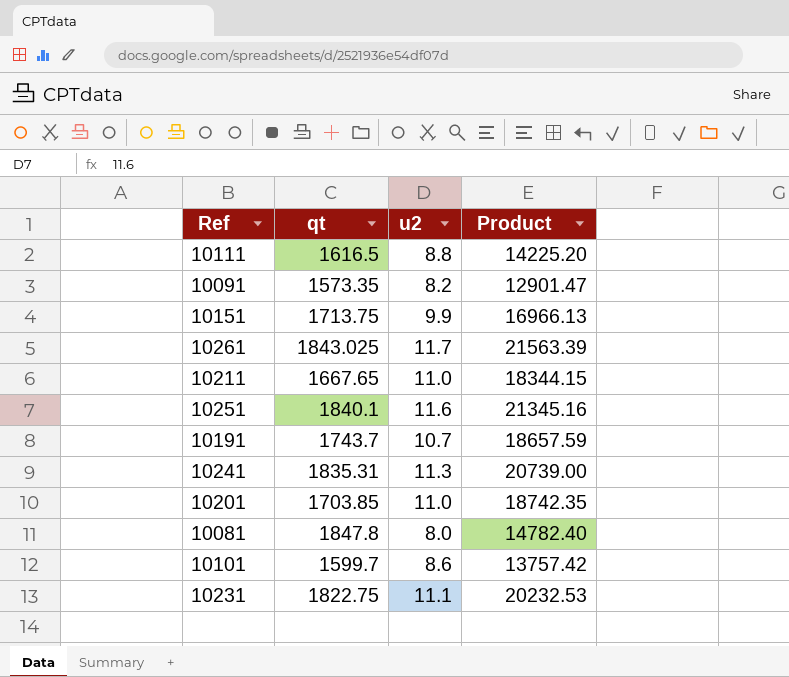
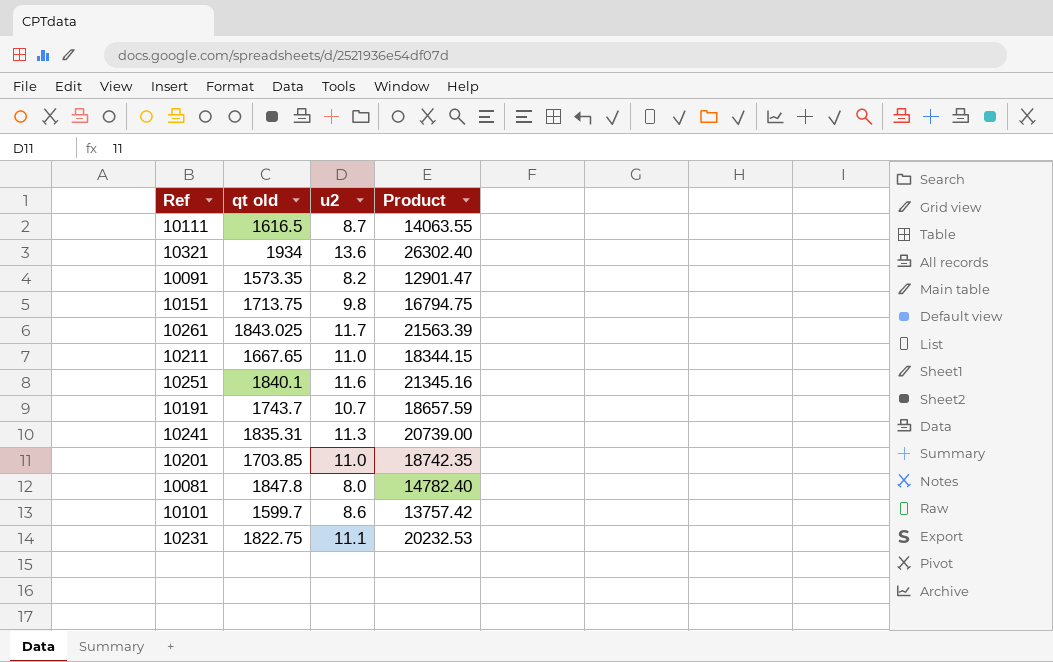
column name: qt -> qt old
10111 | u2: 8.8 -> 8.7
10111 | Product: 14225.20 -> 14063.55
row 10321: none -> 1934 | 13.6 | 26302.40
10151 | u2: 9.9 -> 9.8
10151 | Product: 16966.13 -> 16794.75

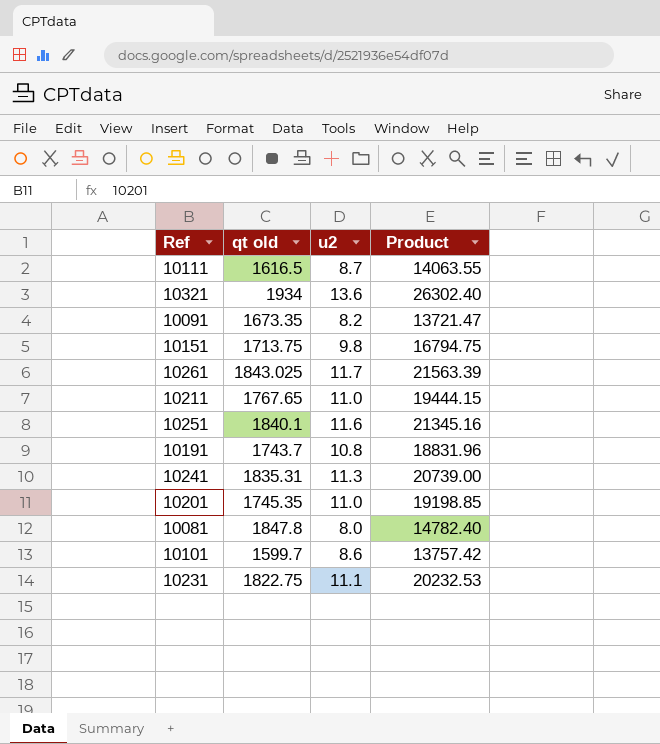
10091 | qt old: 1573.35 -> 1673.35
10091 | Product: 12901.47 -> 13721.47
10211 | qt old: 1667.65 -> 1767.65
10211 | Product: 18344.15 -> 19444.15
10191 | u2: 10.7 -> 10.8
10191 | Product: 18657.59 -> 18831.96
10201 | qt old: 1703.85 -> 1745.35
10201 | Product: 18742.35 -> 19198.85

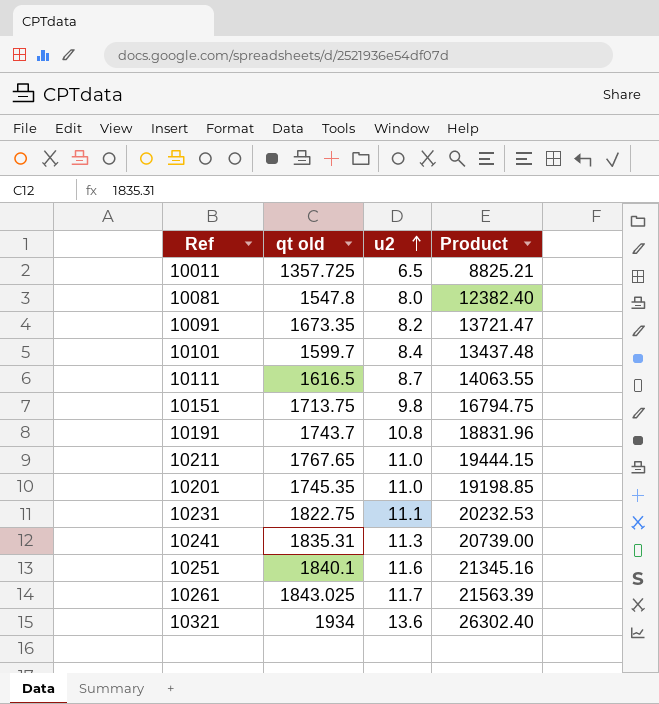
row order: none -> u2 ascending
row 10011: none -> 1357.725 | 6.5 | 8825.21
10081 | qt old: 1847.8 -> 1547.8
10081 | Product: 14782.40 -> 12382.40
10101 | u2: 8.6 -> 8.4
10101 | Product: 13757.42 -> 13437.48

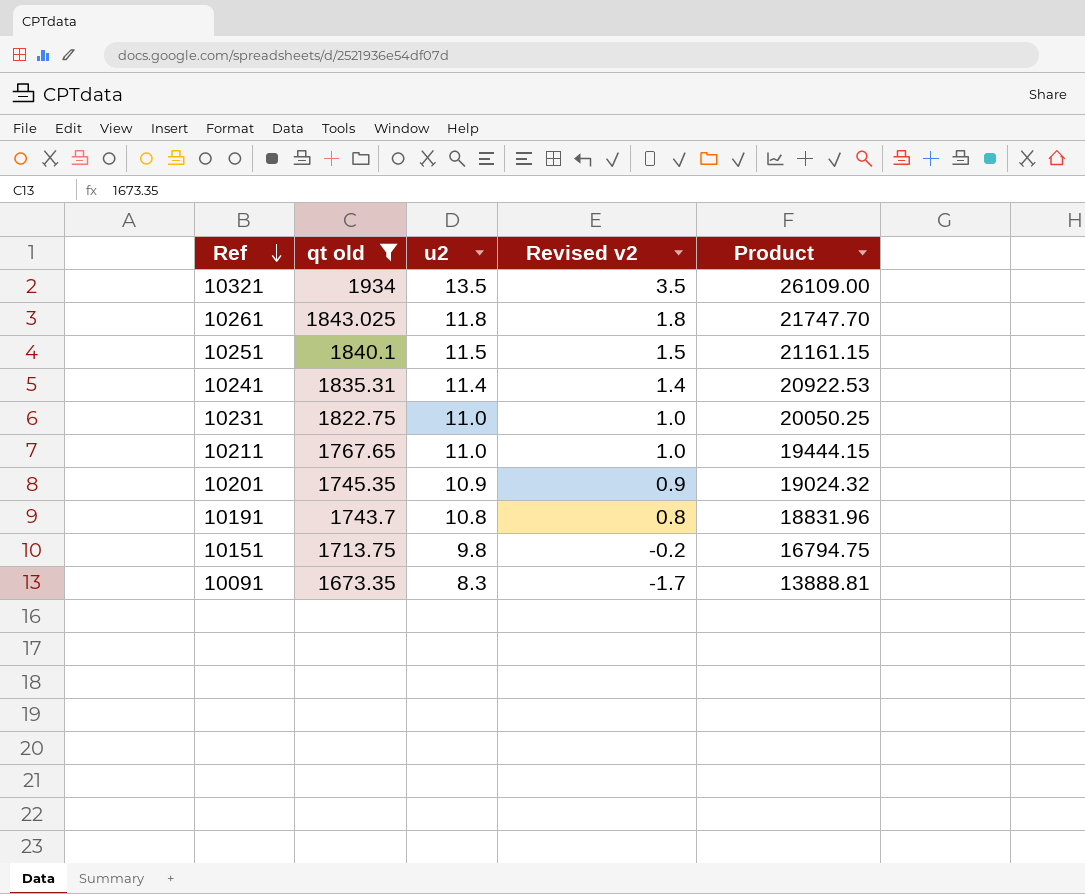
filter: none -> qt old >= 1673.35
row order: u2 ascending -> Ref descending
column Revised v2 | formula: none -> [u2] - 10
10321 | u2: 13.6 -> 13.5
10321 | Product: 26302.40 -> 26109.00
10261 | u2: 11.7 -> 11.8
10261 | Product: 21563.39 -> 21747.70
10251 | u2: 11.6 -> 11.5
10251 | Product: 21345.16 -> 21161.15
10241 | u2: 11.3 -> 11.4
10241 | Product: 20739.00 -> 20922.53
10231 | u2: 11.1 -> 11.0
10231 | Product: 20232.53 -> 20050.25
10201 | u2: 11.0 -> 10.9
10201 | Product: 19198.85 -> 19024.32
10091 | u2: 8.2 -> 8.3
10091 | Product: 13721.47 -> 13888.81

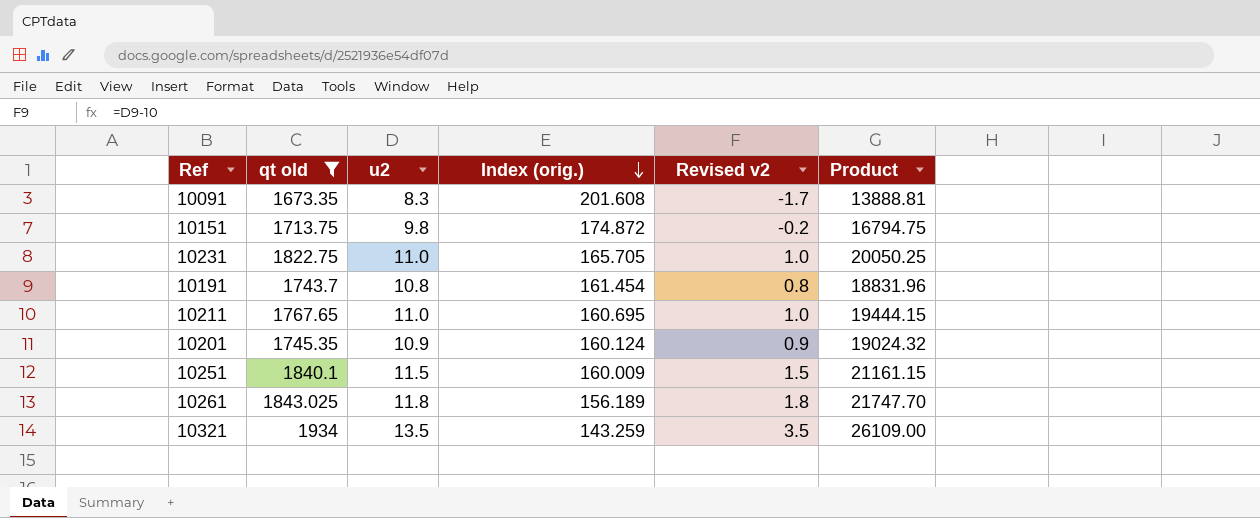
row order: Ref descending -> Index (orig.) descending
column Index (orig.) | formula: none -> [qt old] / [u2]
row 10241: 1835.31 | 11.4 | 1.4 | 20922.53 -> none

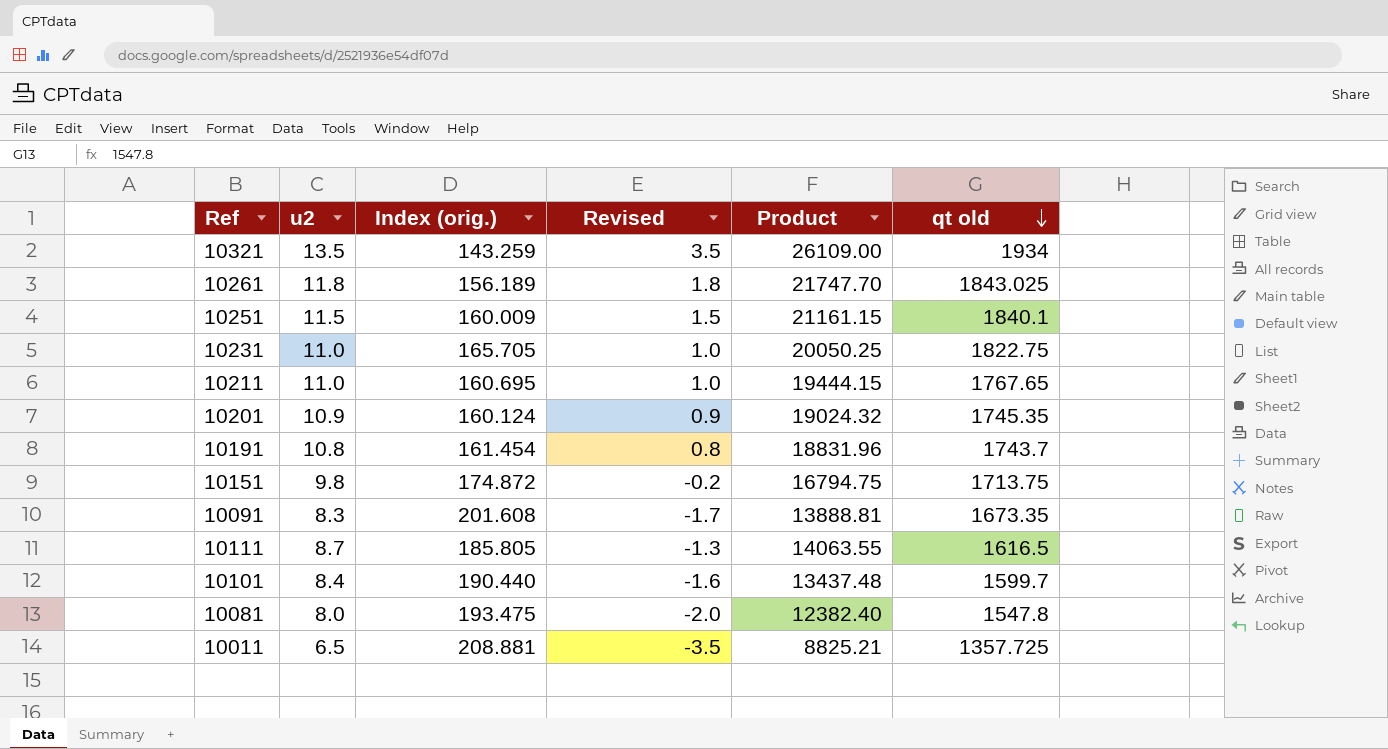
filter: qt old >= 1673.35 -> none
row order: Index (orig.) descending -> qt old descending
column name: Revised v2 -> Revised
column qt old | position: 2 -> 6

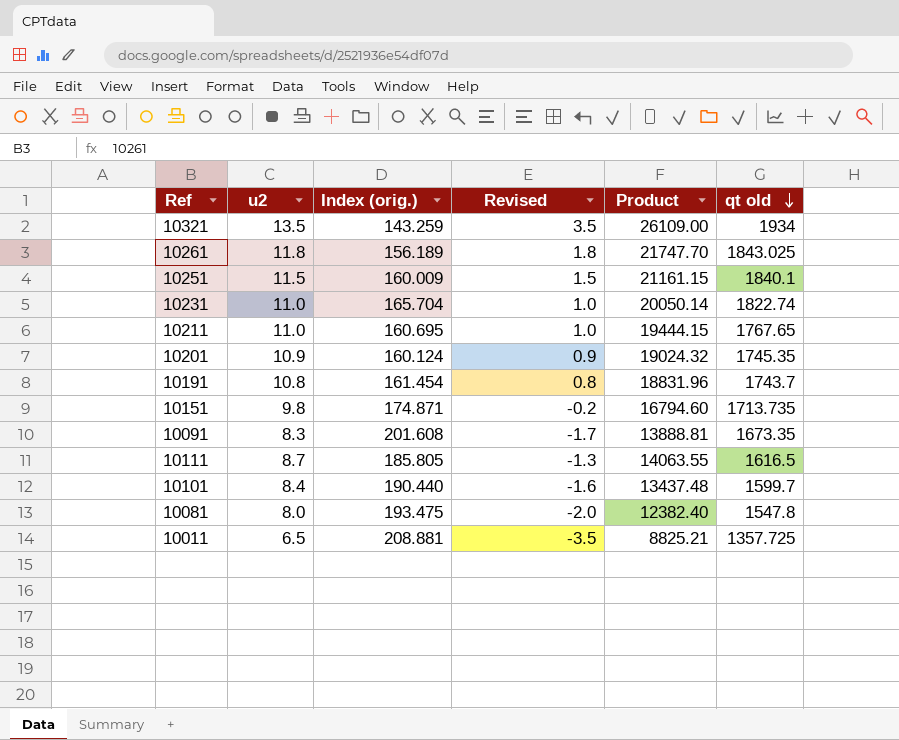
10231 | Index (orig.): 165.705 -> 165.704
10231 | Product: 20050.25 -> 20050.14
10231 | qt old: 1822.75 -> 1822.74
10151 | Index (orig.): 174.872 -> 174.871
10151 | Product: 16794.75 -> 16794.60
10151 | qt old: 1713.75 -> 1713.735

